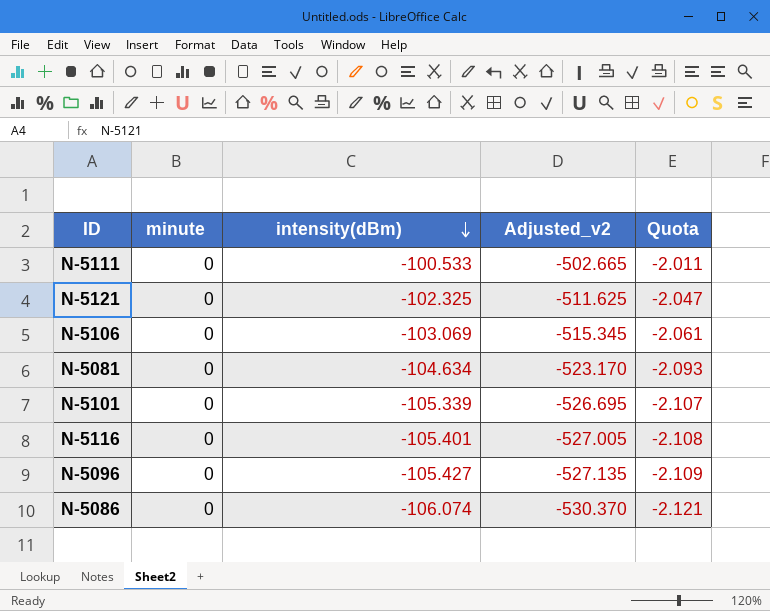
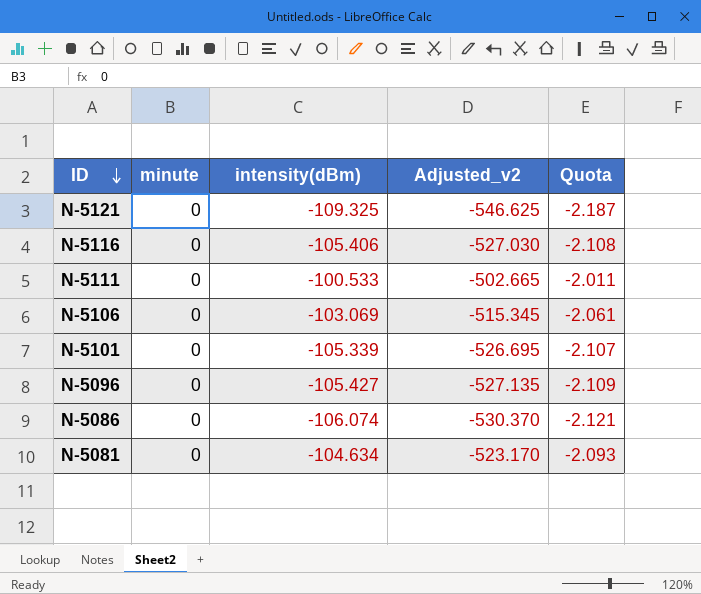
row order: intensity(dBm) descending -> ID descending
N-5121 | intensity(dBm): -102.325 -> -109.325
N-5121 | Adjusted_v2: -511.625 -> -546.625
N-5121 | Quota: -2.047 -> -2.187
N-5116 | intensity(dBm): -105.401 -> -105.406
N-5116 | Adjusted_v2: -527.005 -> -527.030

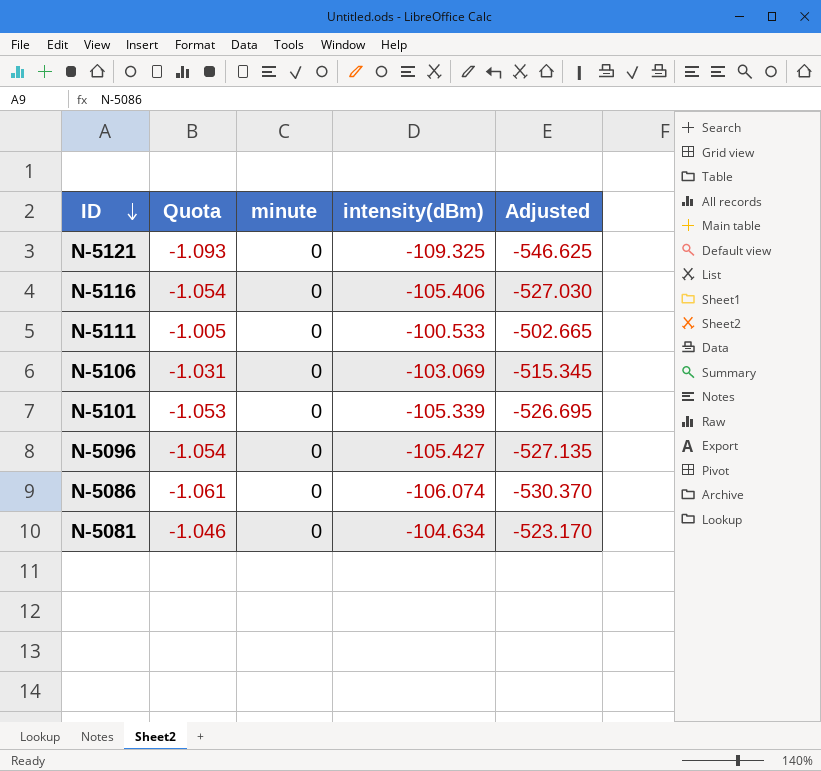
column Quota | formula: [intensity(dBm)] * 0.02 -> [intensity(dBm)] * 0.01
column Quota | position: 5 -> 2
column name: Adjusted_v2 -> Adjusted

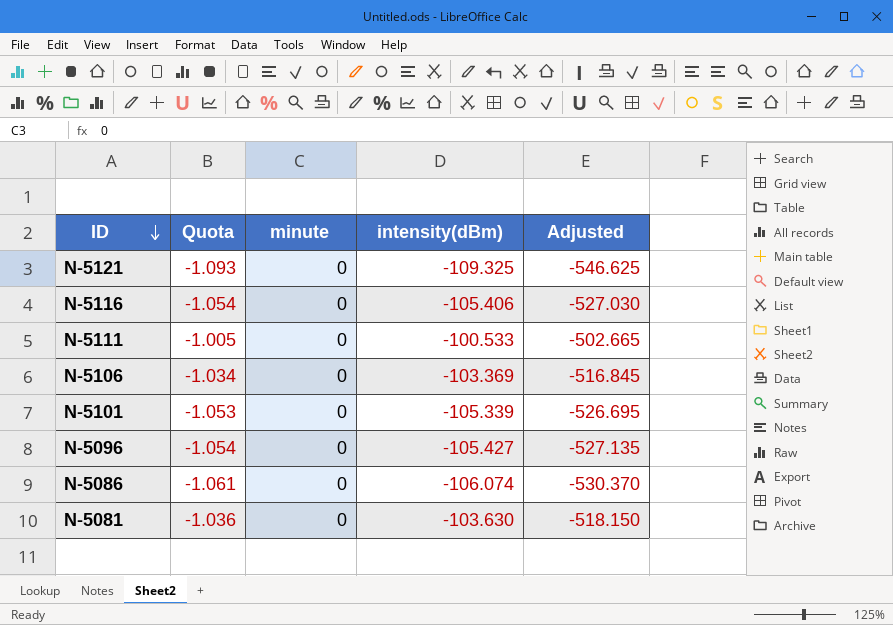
N-5106 | Quota: -1.031 -> -1.034
N-5106 | intensity(dBm): -103.069 -> -103.369
N-5106 | Adjusted: -515.345 -> -516.845
N-5081 | Quota: -1.046 -> -1.036
N-5081 | intensity(dBm): -104.634 -> -103.630
N-5081 | Adjusted: -523.170 -> -518.150

